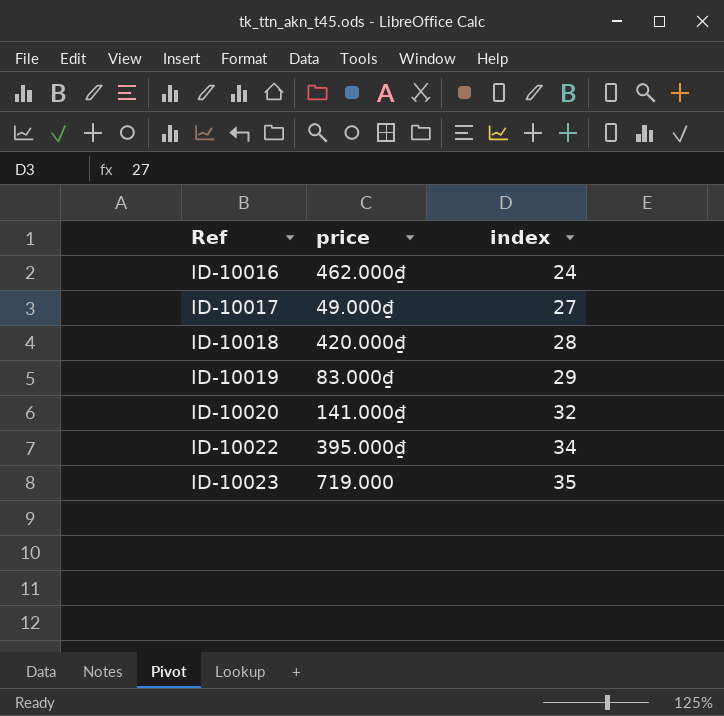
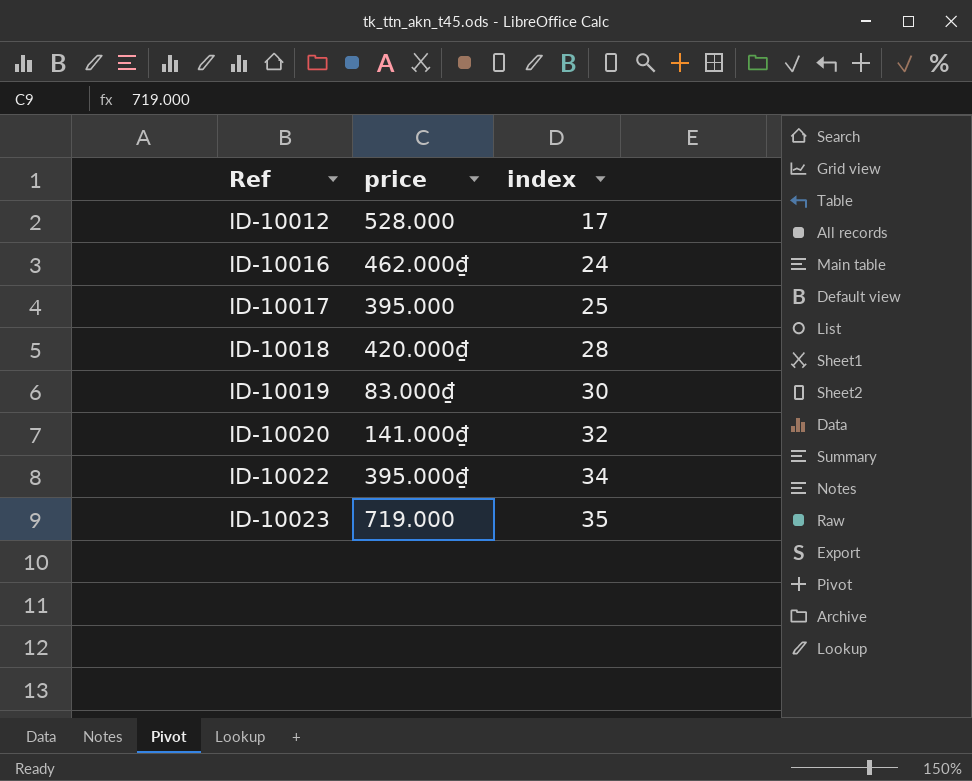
row ID-10012: none -> 528.000 | 17
ID-10017 | price: 49.000₫ -> 395.000
ID-10017 | index: 27 -> 25
ID-10019 | index: 29 -> 30

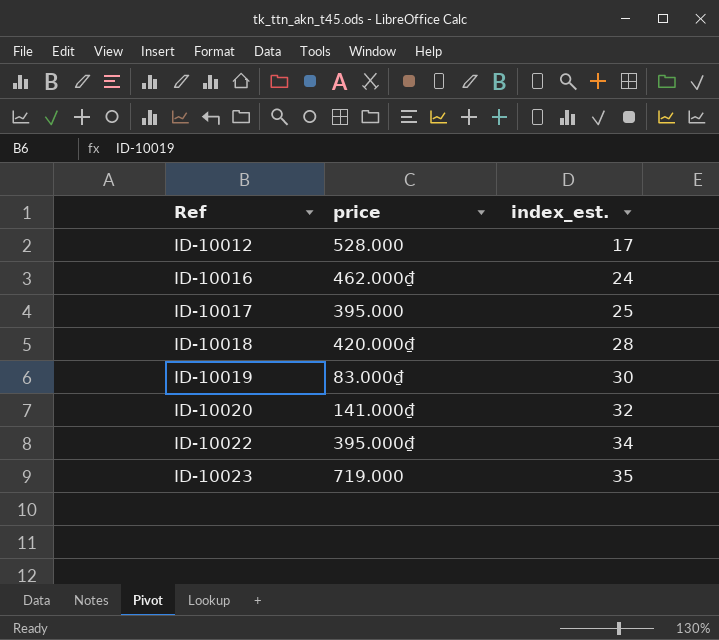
column name: index -> index_est.

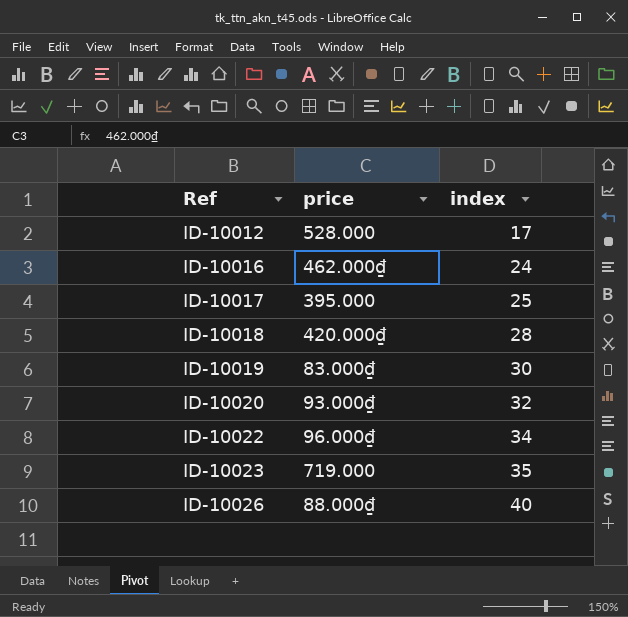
column name: index_est. -> index
ID-10020 | price: 141.000₫ -> 93.000₫
ID-10022 | price: 395.000₫ -> 96.000₫
row ID-10026: none -> 88.000₫ | 40

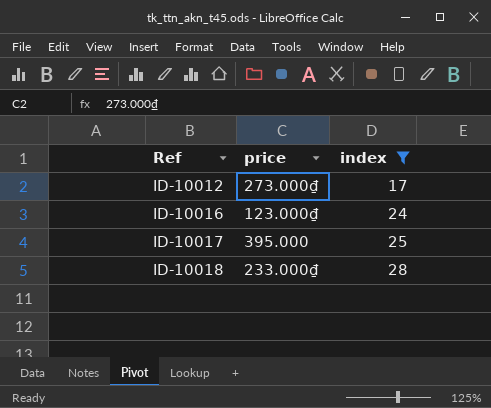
filter: none -> index <= 28
ID-10012 | price: 528.000 -> 273.000₫
ID-10016 | price: 462.000₫ -> 123.000₫
ID-10018 | price: 420.000₫ -> 233.000₫

